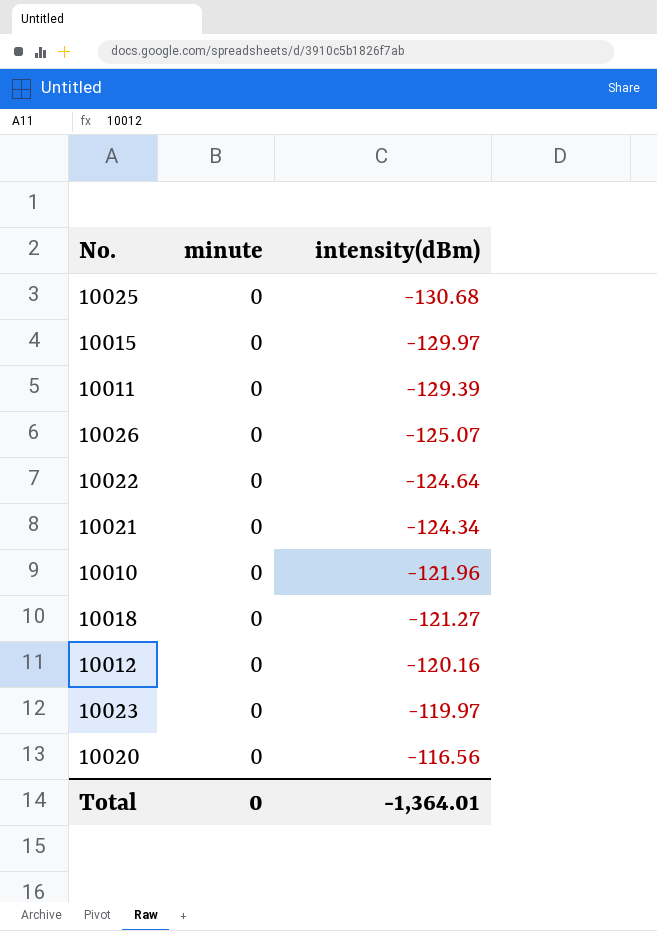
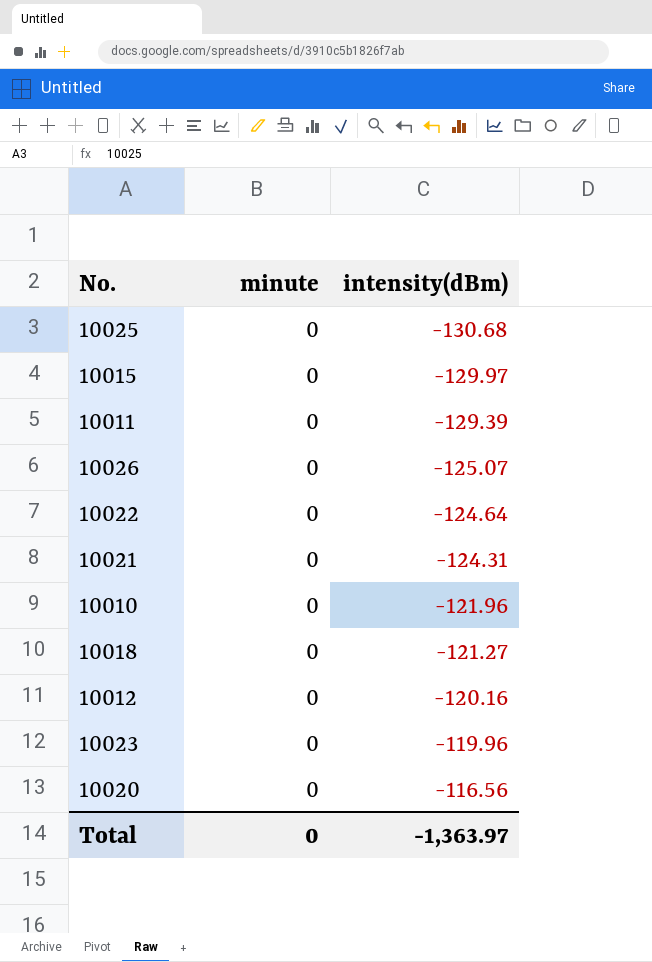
10021 | intensity(dBm): -124.34 -> -124.31
10023 | intensity(dBm): -119.97 -> -119.96
Total | intensity(dBm): -1,364.01 -> -1,363.97

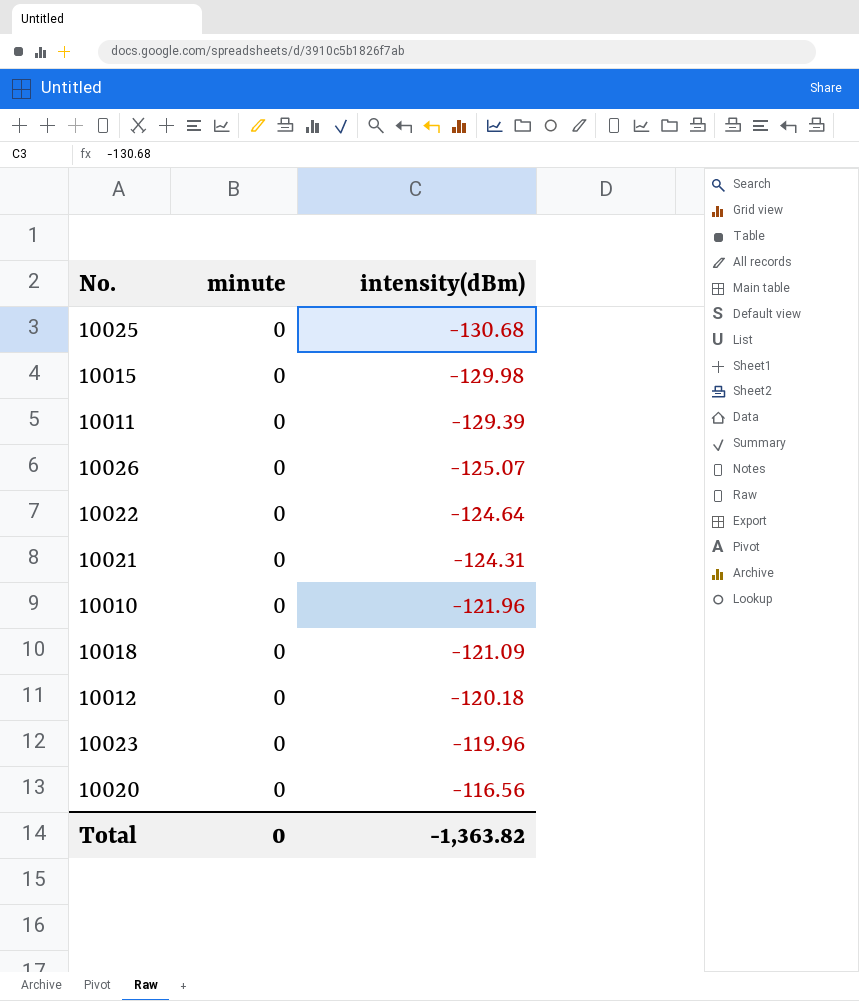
10015 | intensity(dBm): -129.97 -> -129.98
10018 | intensity(dBm): -121.27 -> -121.09
10012 | intensity(dBm): -120.16 -> -120.18
Total | intensity(dBm): -1,363.97 -> -1,363.82

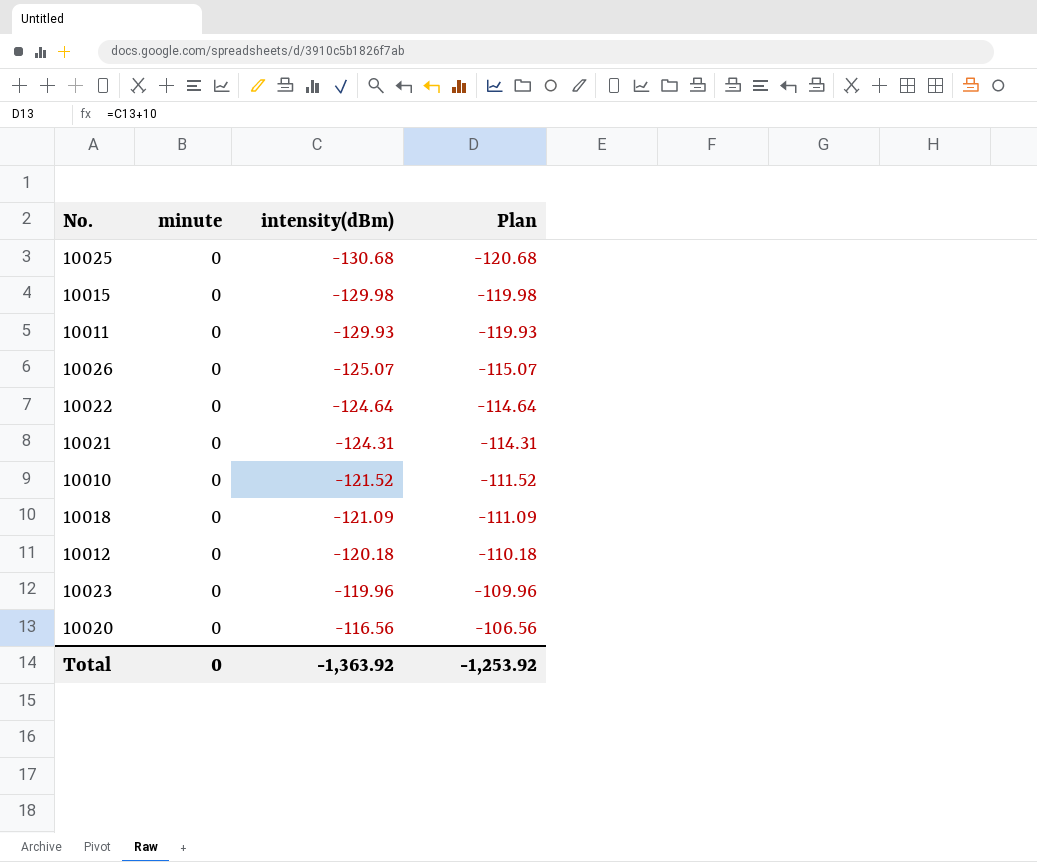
column Plan | formula: none -> [intensity(dBm)] + 10
10011 | intensity(dBm): -129.39 -> -129.93
10010 | intensity(dBm): -121.96 -> -121.52
Total | intensity(dBm): -1,363.82 -> -1,363.92

